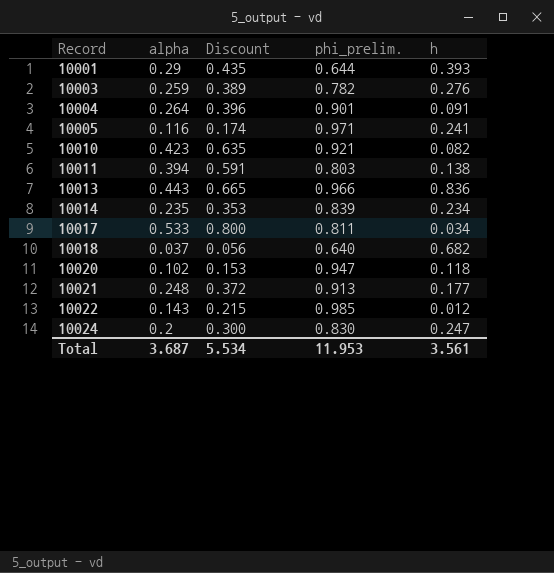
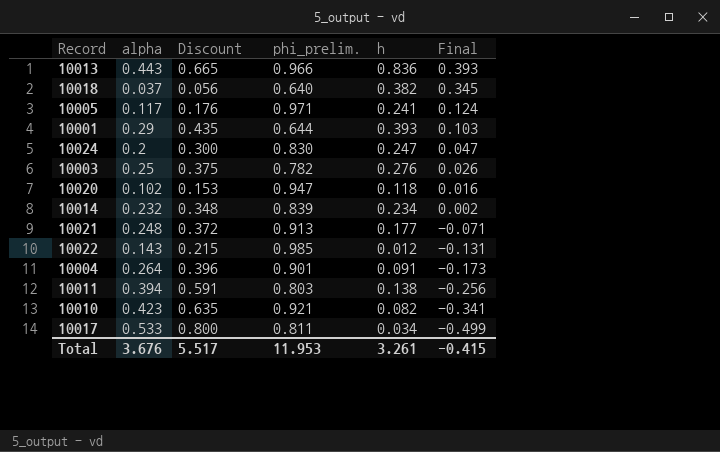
row order: Record ascending -> Final descending
column Final | formula: none -> [h] - [alpha]
10018 | h: 0.682 -> 0.382
10005 | alpha: 0.116 -> 0.117
10005 | Discount: 0.174 -> 0.176
10003 | alpha: 0.259 -> 0.25
10003 | Discount: 0.389 -> 0.375
10014 | alpha: 0.235 -> 0.232
10014 | Discount: 0.353 -> 0.348
Total | alpha: 3.687 -> 3.676
Total | Discount: 5.534 -> 5.517
Total | h: 3.561 -> 3.261

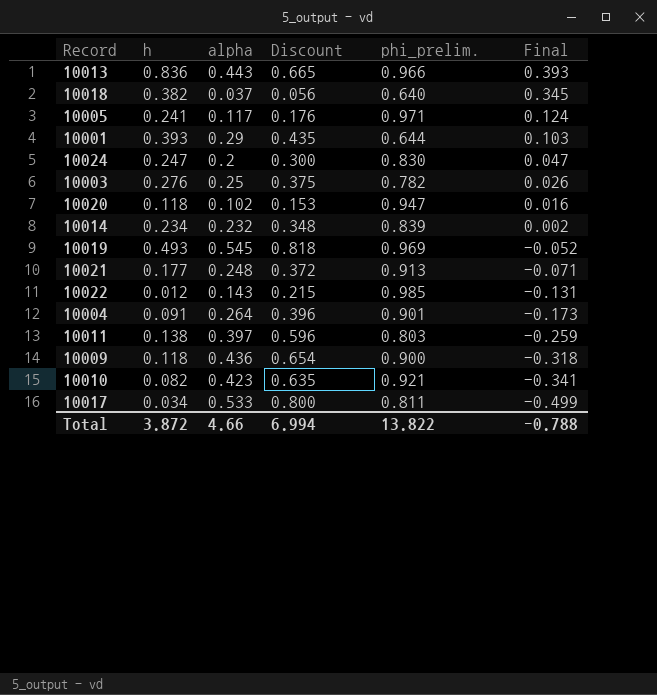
column h | position: 5 -> 2
row 10019: none -> 0.493 | 0.545 | 0.818 | 0.969 | -0.052
10011 | alpha: 0.394 -> 0.397
10011 | Discount: 0.591 -> 0.596
10011 | Final: -0.256 -> -0.259
row 10009: none -> 0.118 | 0.436 | 0.654 | 0.900 | -0.318
Total | h: 3.261 -> 3.872
Total | alpha: 3.676 -> 4.66
Total | Discount: 5.517 -> 6.994
Total | phi_prelim.: 11.953 -> 13.822
Total | Final: -0.415 -> -0.788

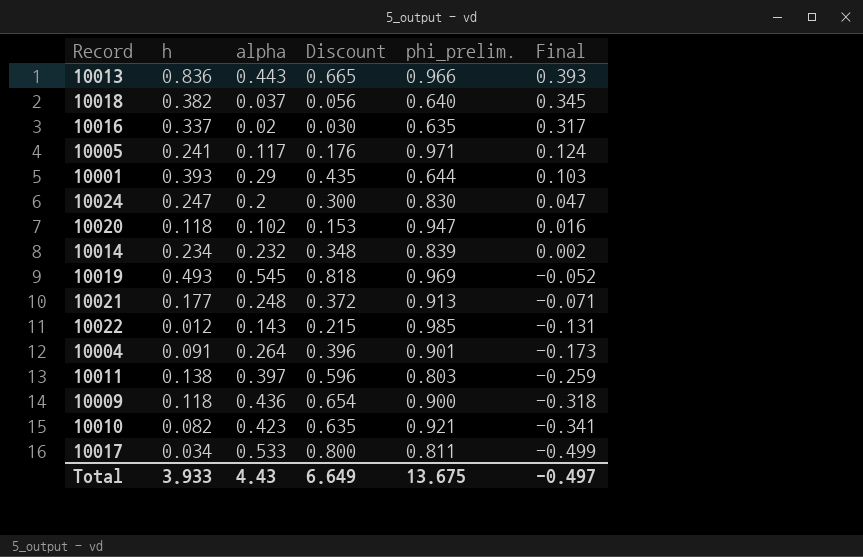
row 10003: 0.276 | 0.25 | 0.375 | 0.782 | 0.026 -> none
row 10016: none -> 0.337 | 0.02 | 0.030 | 0.635 | 0.317
Total | h: 3.872 -> 3.933
Total | alpha: 4.66 -> 4.43
Total | Discount: 6.994 -> 6.649
Total | phi_prelim.: 13.822 -> 13.675
Total | Final: -0.788 -> -0.497

